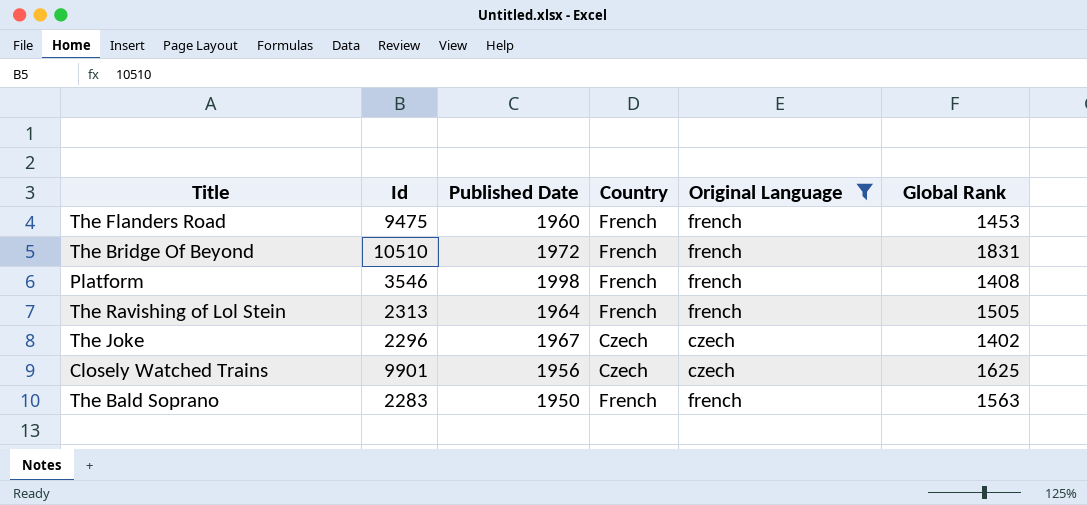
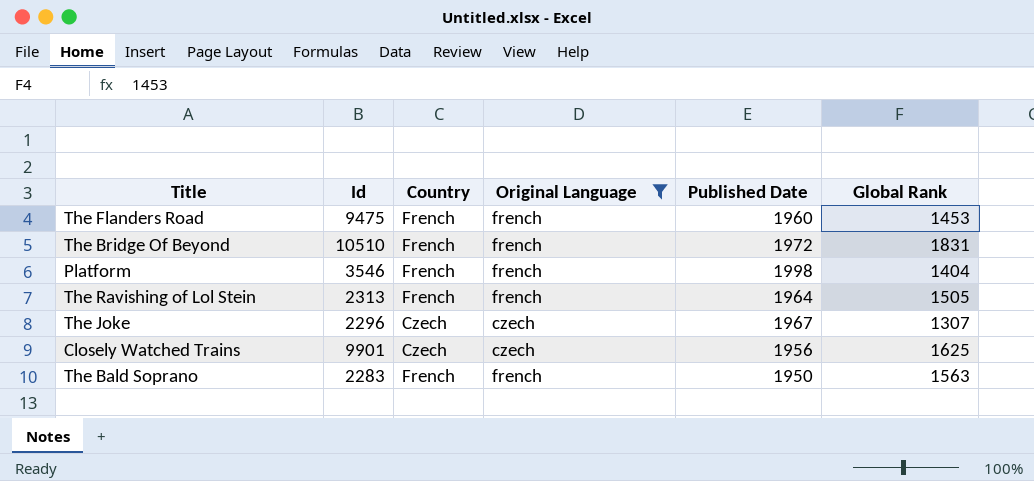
column Published Date | position: 3 -> 5
Platform | Global Rank: 1408 -> 1404
The Joke | Global Rank: 1402 -> 1307

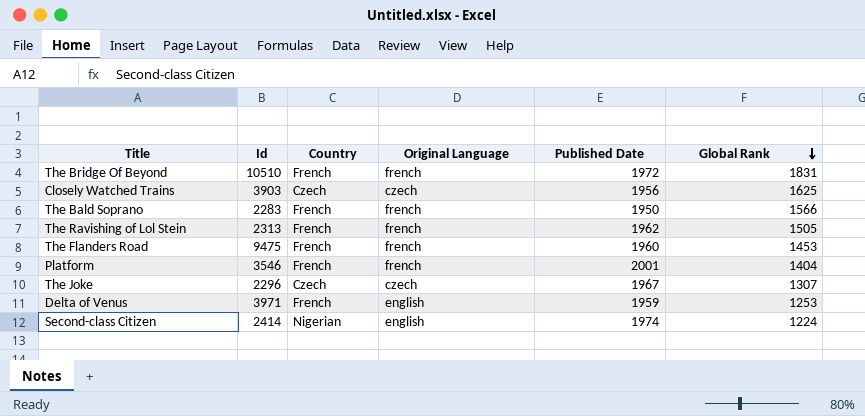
filter: Original Language != english -> none
row order: none -> Global Rank descending
Closely Watched Trains | Id: 9901 -> 3903
The Bald Soprano | Global Rank: 1563 -> 1566
The Ravishing of Lol Stein | Published Date: 1964 -> 1962
Platform | Published Date: 1998 -> 2001

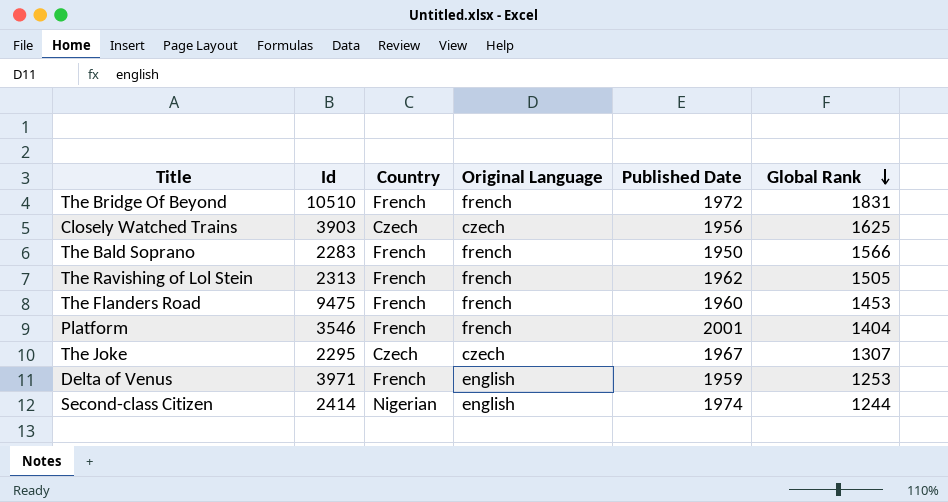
The Joke | Id: 2296 -> 2295
Second-class Citizen | Global Rank: 1224 -> 1244

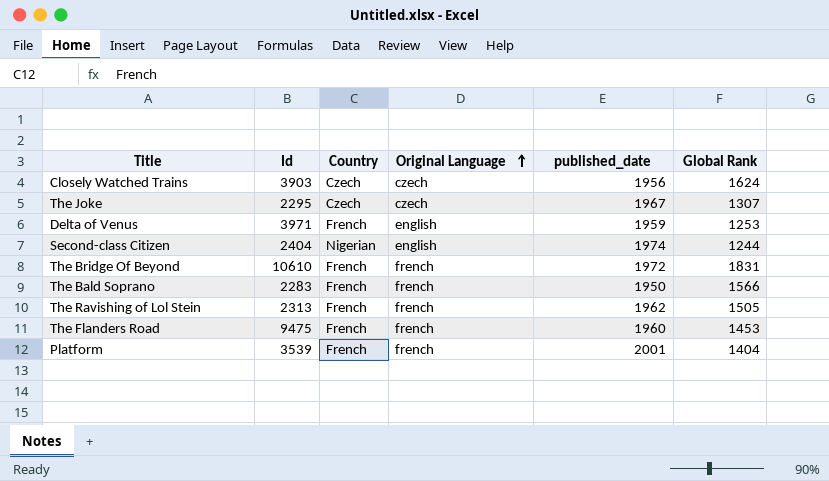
row order: Global Rank descending -> Original Language ascending
column name: Published Date -> published_date
Closely Watched Trains | Global Rank: 1625 -> 1624
Second-class Citizen | Id: 2414 -> 2404
The Bridge Of Beyond | Id: 10510 -> 10610
Platform | Id: 3546 -> 3539

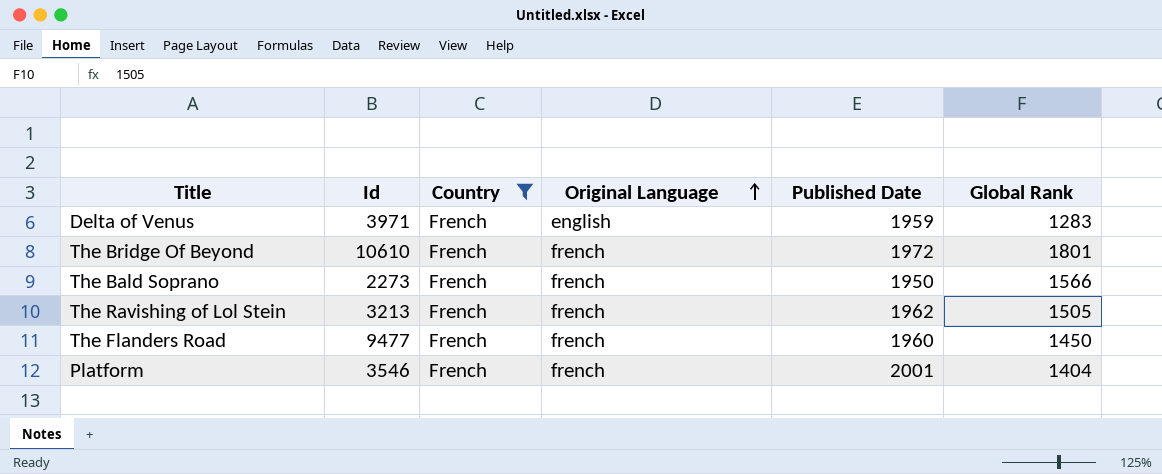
filter: none -> Country = French
column name: published_date -> Published Date
Delta of Venus | Global Rank: 1253 -> 1283
The Bridge Of Beyond | Global Rank: 1831 -> 1801
The Bald Soprano | Id: 2283 -> 2273
The Ravishing of Lol Stein | Id: 2313 -> 3213
The Flanders Road | Id: 9475 -> 9477
The Flanders Road | Global Rank: 1453 -> 1450
Platform | Id: 3539 -> 3546

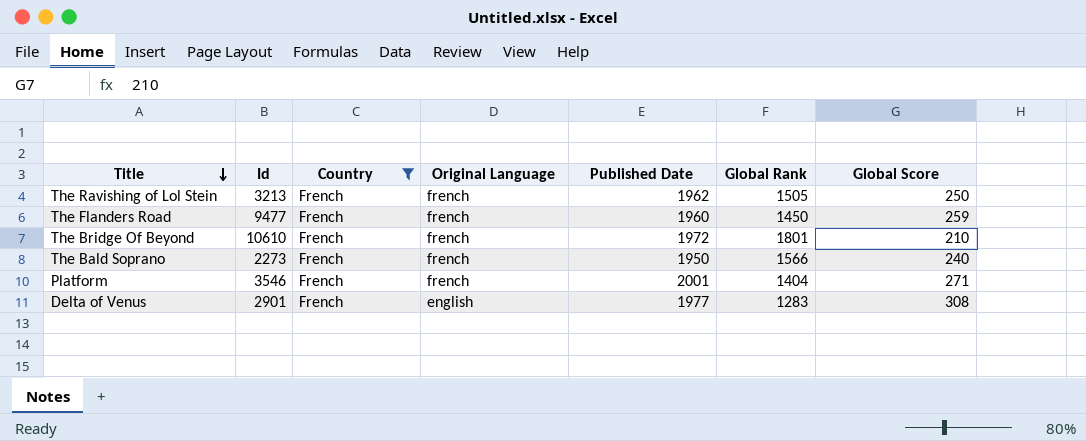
row order: Original Language ascending -> Title descending
column Global Score | position: none -> 7
Delta of Venus | Id: 3971 -> 2901
Delta of Venus | Published Date: 1959 -> 1977

